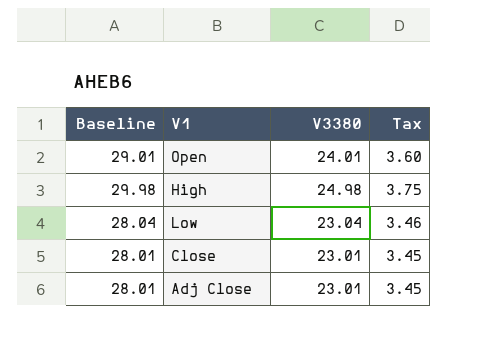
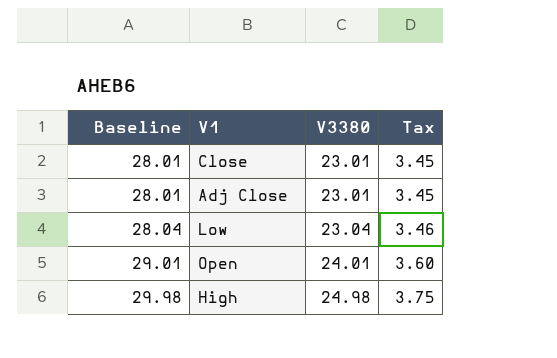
row order: none -> Baseline ascending

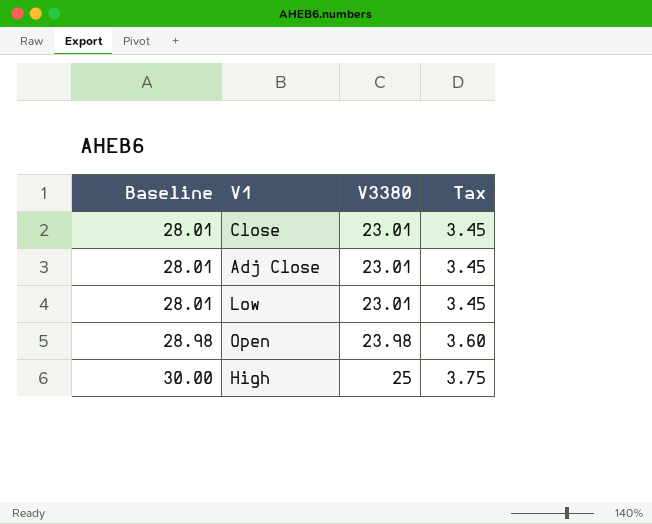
Low | Baseline: 28.04 -> 28.01
Low | V3380: 23.04 -> 23.01
Low | Tax: 3.46 -> 3.45
Open | Baseline: 29.01 -> 28.98
Open | V3380: 24.01 -> 23.98
High | Baseline: 29.98 -> 30.00
High | V3380: 24.98 -> 25

